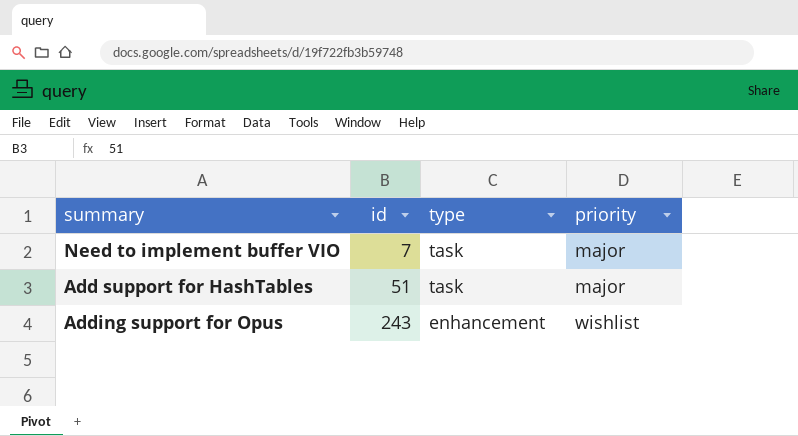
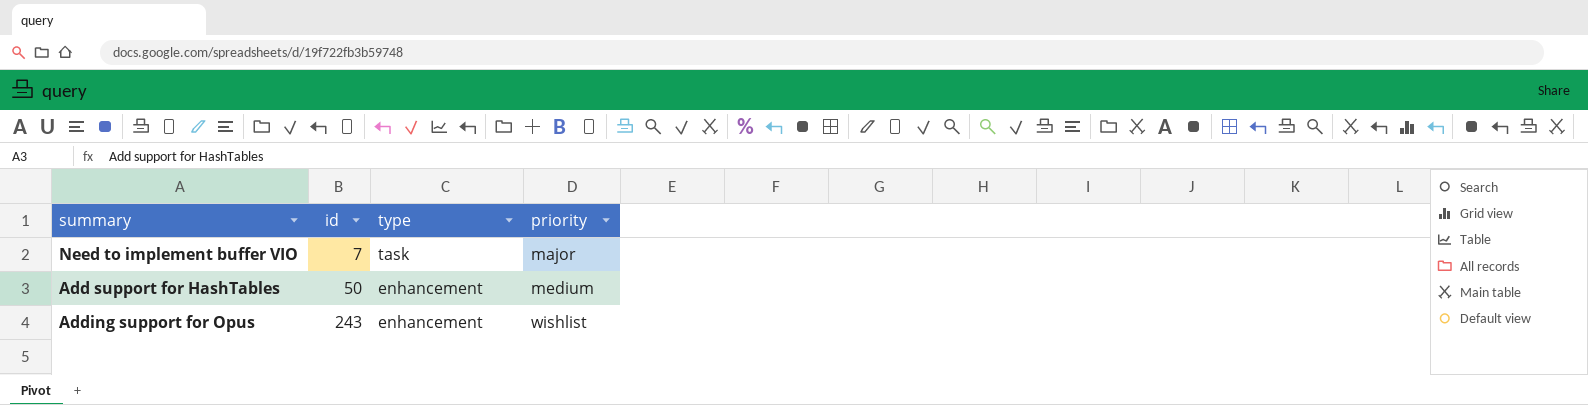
Add support for HashTables | id: 51 -> 50
Add support for HashTables | type: task -> enhancement
Add support for HashTables | priority: major -> medium

